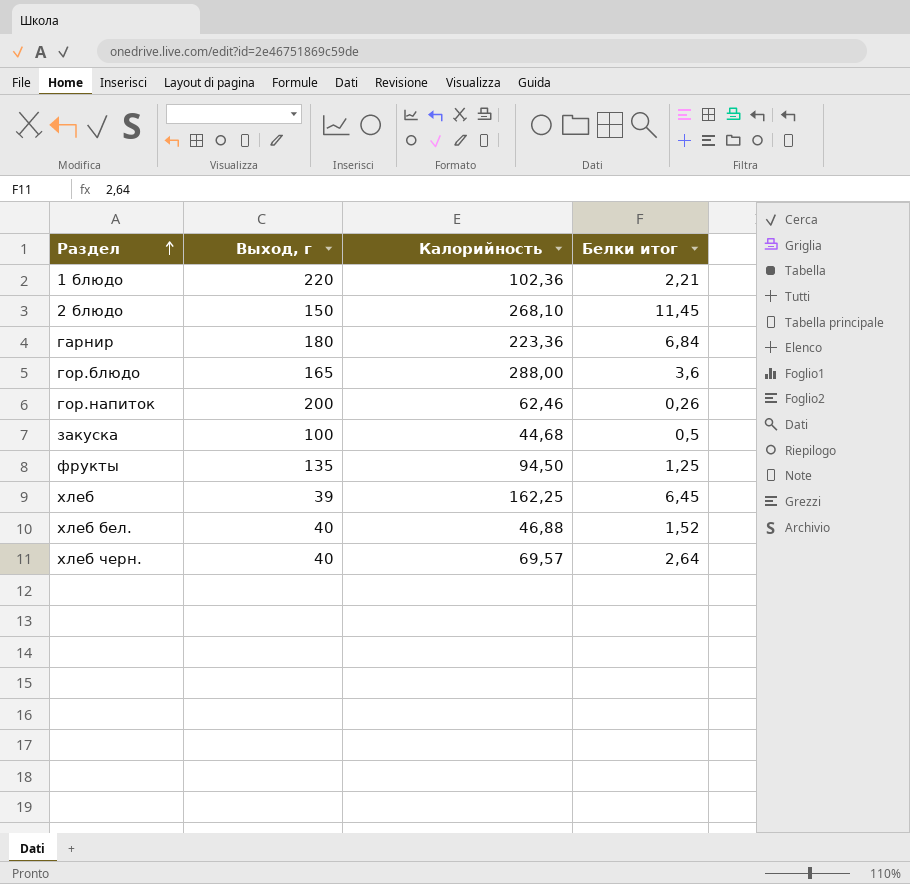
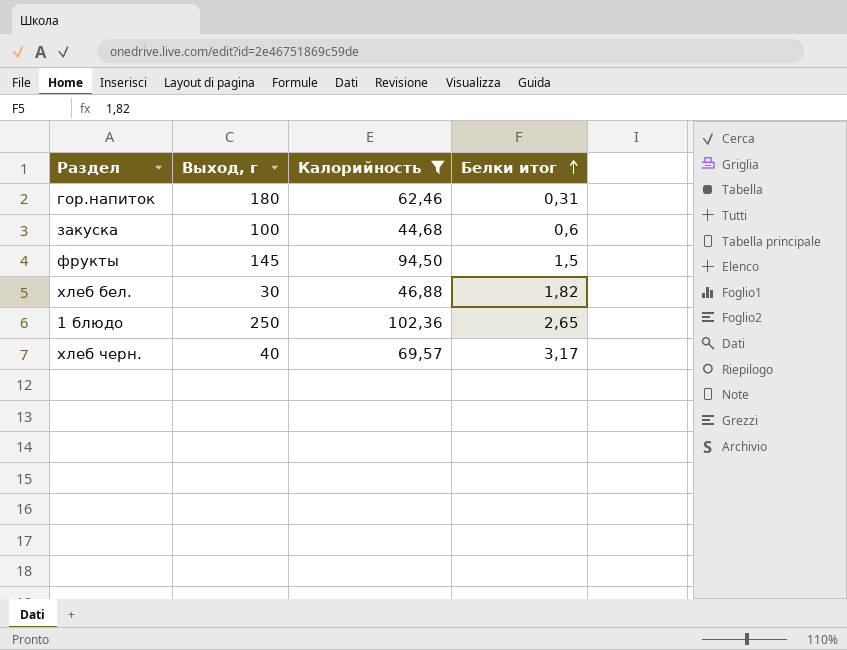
filter: none -> Калорийность <= 102,36
row order: Раздел ascending -> Белки итог ascending
гор.напиток | Выход, г: 200 -> 180
гор.напиток | Белки итог: 0,26 -> 0,31
закуска | Белки итог: 0,5 -> 0,6
фрукты | Выход, г: 135 -> 145
фрукты | Белки итог: 1,25 -> 1,5
хлеб бел. | Выход, г: 40 -> 30
хлеб бел. | Белки итог: 1,52 -> 1,82
1 блюдо | Выход, г: 220 -> 250
1 блюдо | Белки итог: 2,21 -> 2,65
хлеб черн. | Белки итог: 2,64 -> 3,17

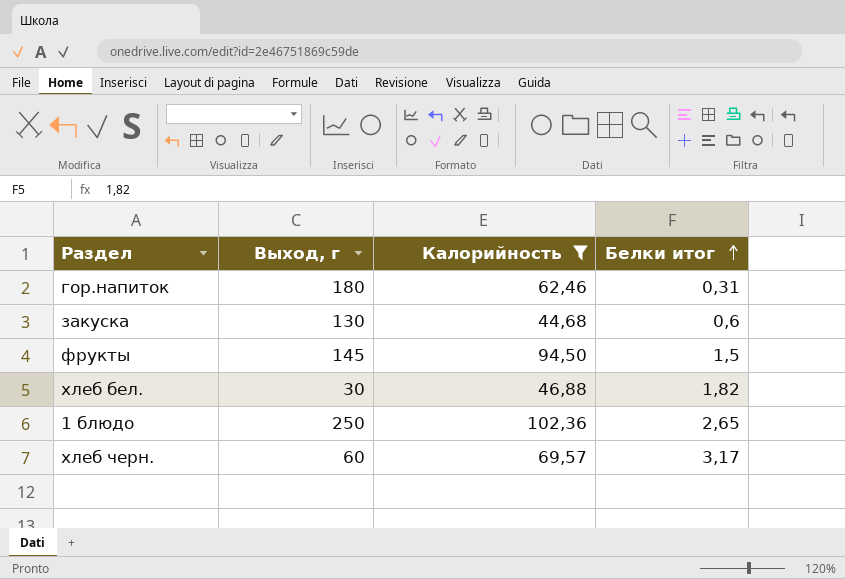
закуска | Выход, г: 100 -> 130
хлеб черн. | Выход, г: 40 -> 60

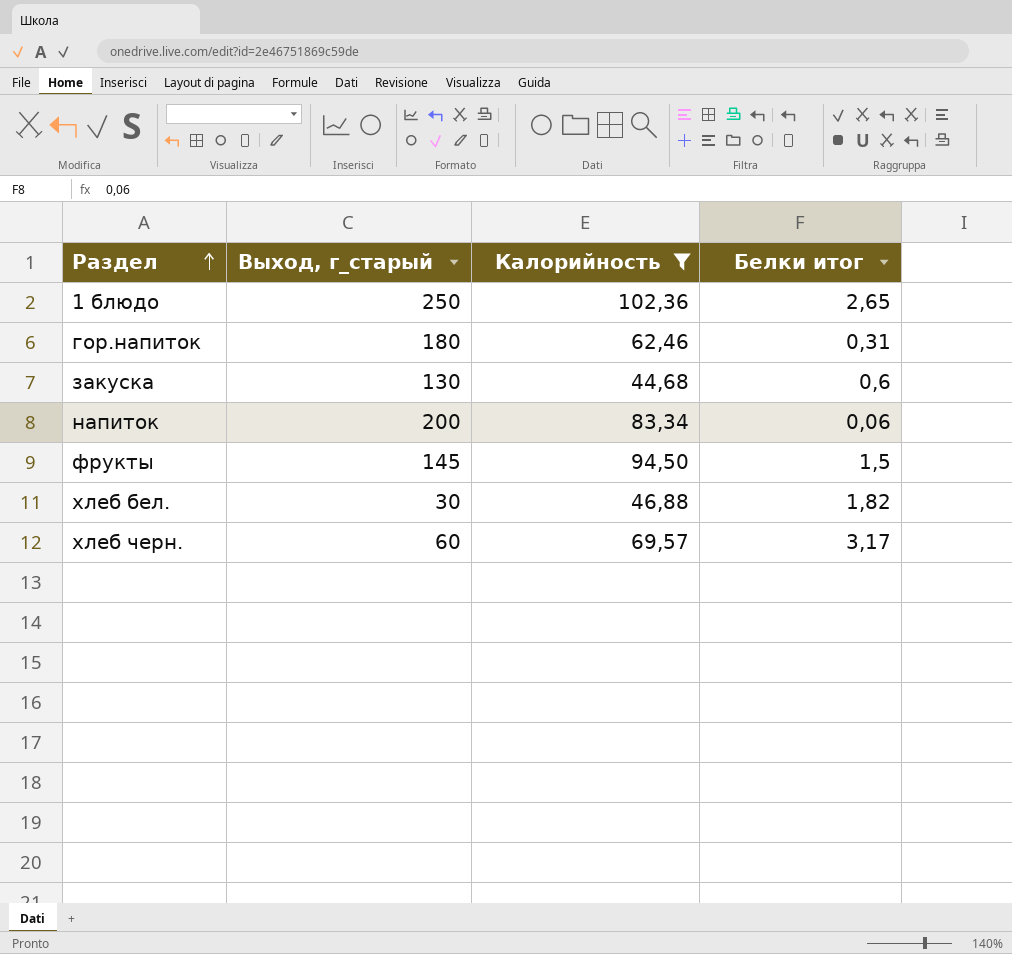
row order: Белки итог ascending -> Раздел ascending
column name: Выход, г -> Выход, г_старый
row напиток: none -> 200 | 83,34 | 0,06

